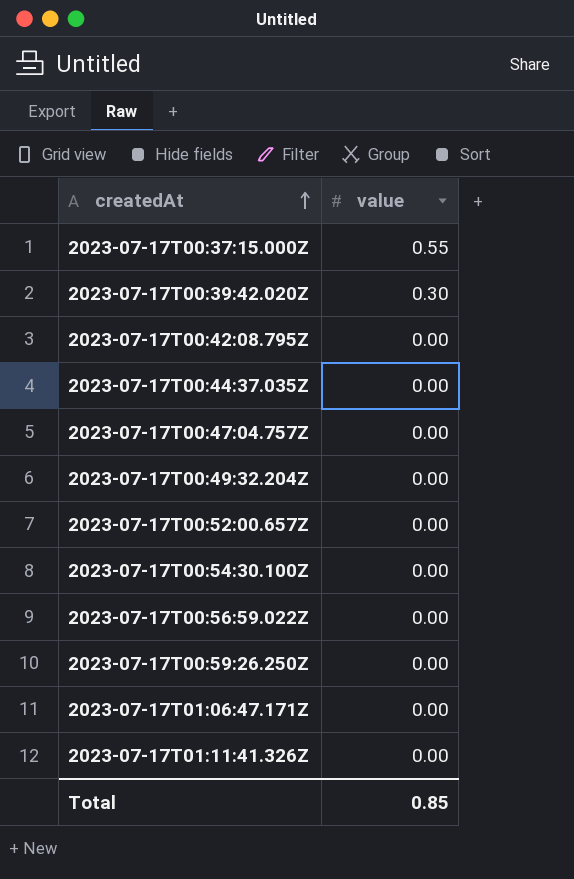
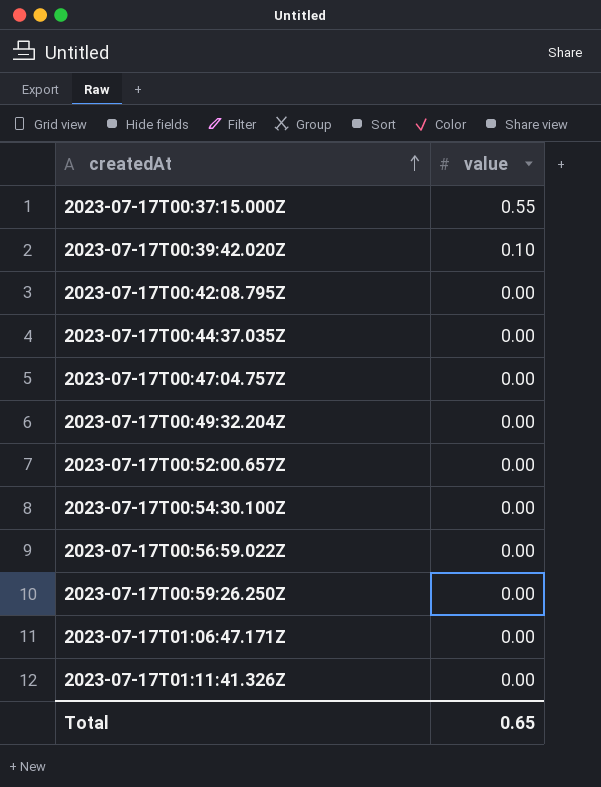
2023-07-17T00:39:42.020Z | value: 0.30 -> 0.10
Total | value: 0.85 -> 0.65

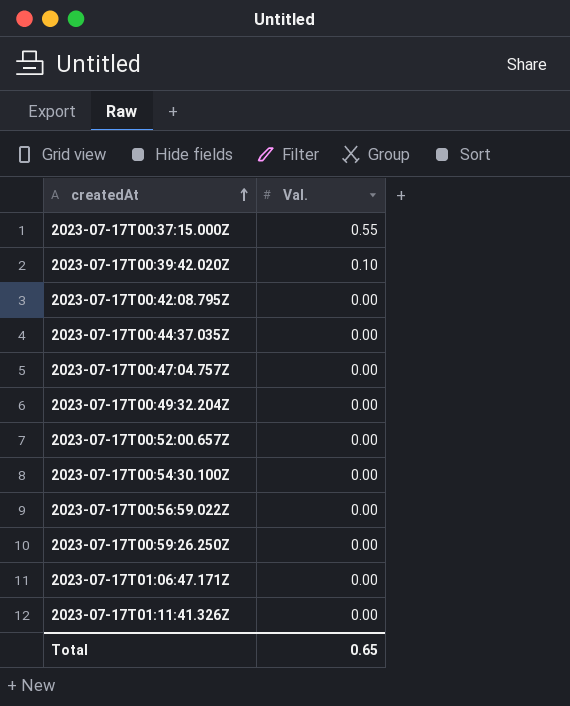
column name: value -> Val.

